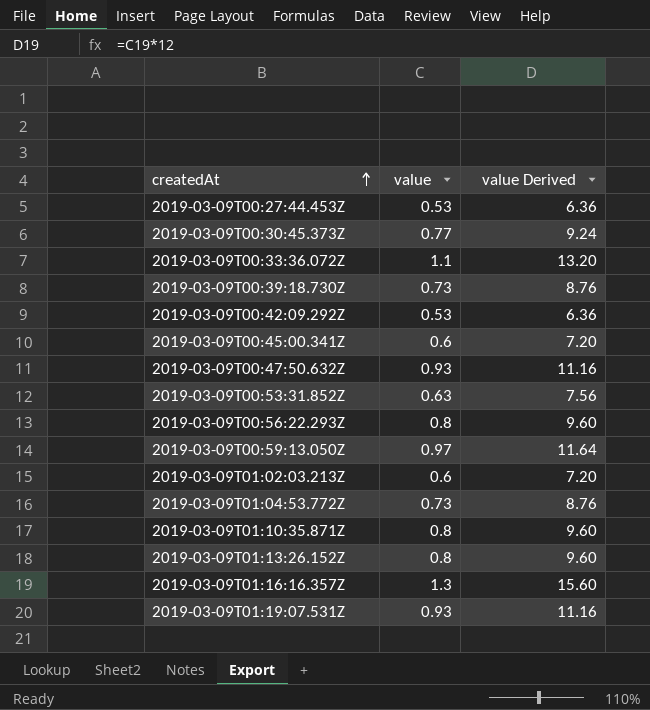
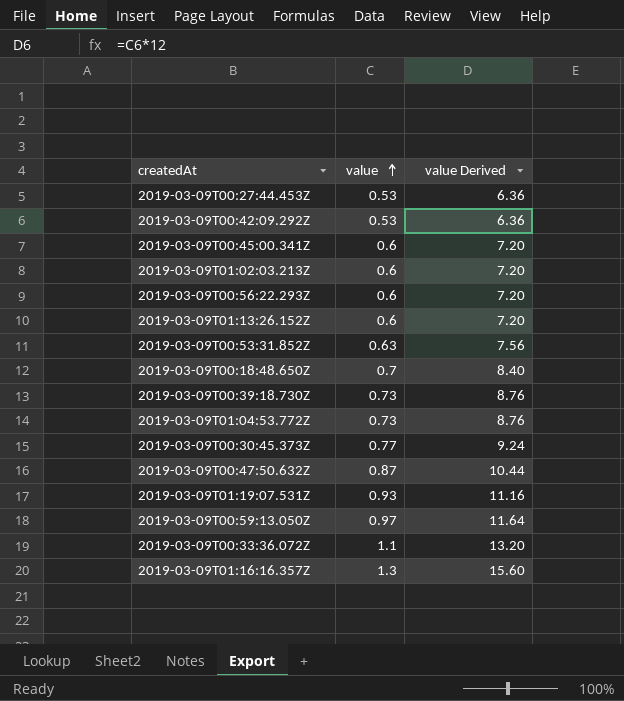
row order: createdAt ascending -> value ascending
row 2019-03-09T01:10:35.871Z: 0.8 | 9.60 -> none
2019-03-09T00:56:22.293Z | value: 0.8 -> 0.6
2019-03-09T00:56:22.293Z | value Derived: 9.60 -> 7.20
2019-03-09T01:13:26.152Z | value: 0.8 -> 0.6
2019-03-09T01:13:26.152Z | value Derived: 9.60 -> 7.20
row 2019-03-09T00:18:48.650Z: none -> 0.7 | 8.40
2019-03-09T00:47:50.632Z | value: 0.93 -> 0.87
2019-03-09T00:47:50.632Z | value Derived: 11.16 -> 10.44

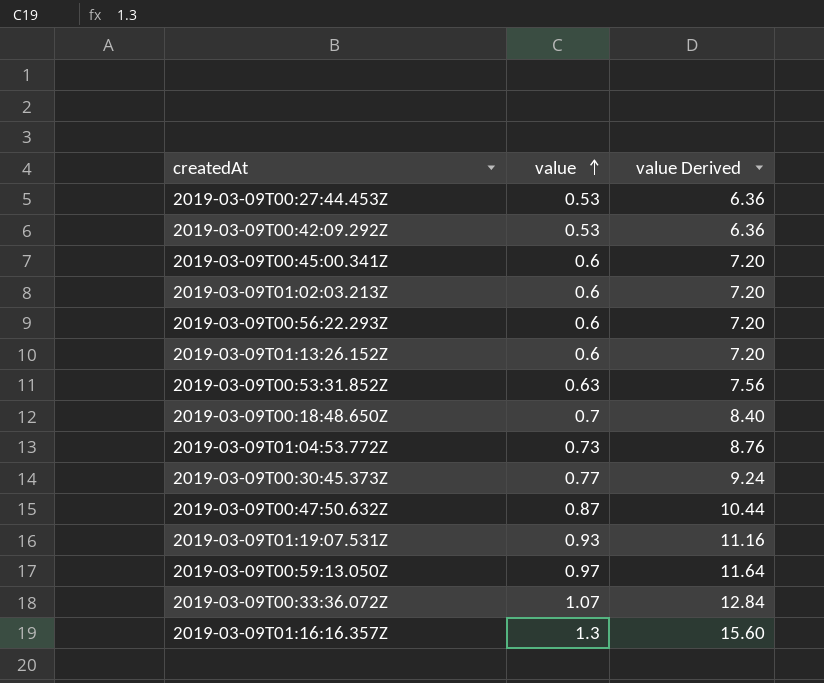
row 2019-03-09T00:39:18.730Z: 0.73 | 8.76 -> none
2019-03-09T00:33:36.072Z | value: 1.1 -> 1.07
2019-03-09T00:33:36.072Z | value Derived: 13.20 -> 12.84

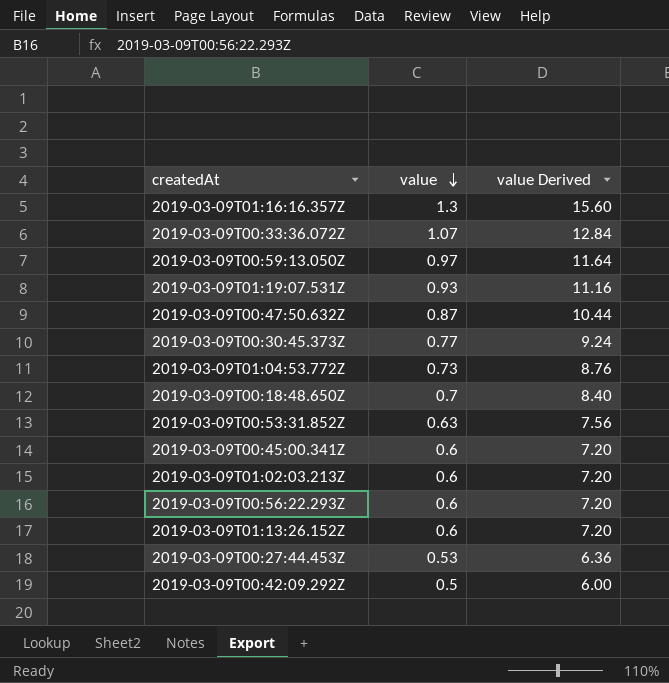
row order: value ascending -> value descending
2019-03-09T00:42:09.292Z | value: 0.53 -> 0.5
2019-03-09T00:42:09.292Z | value Derived: 6.36 -> 6.00

